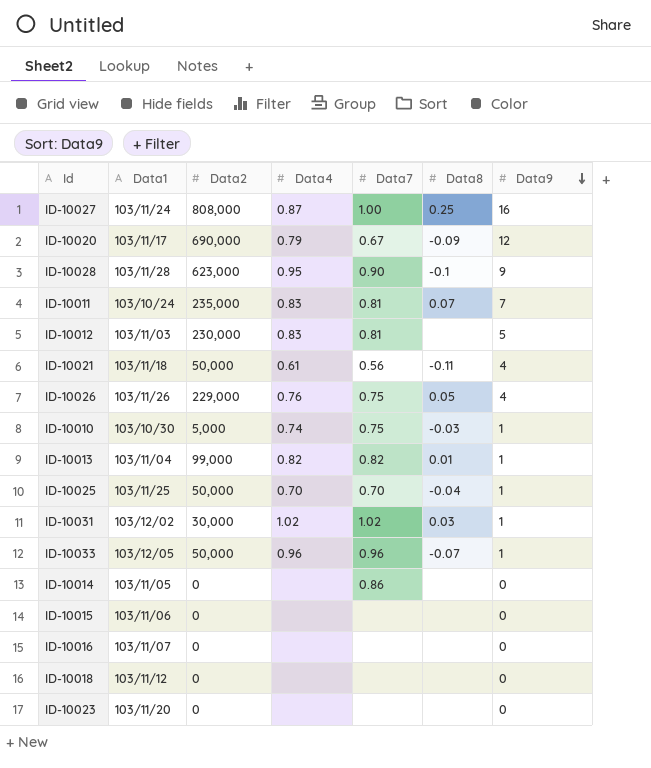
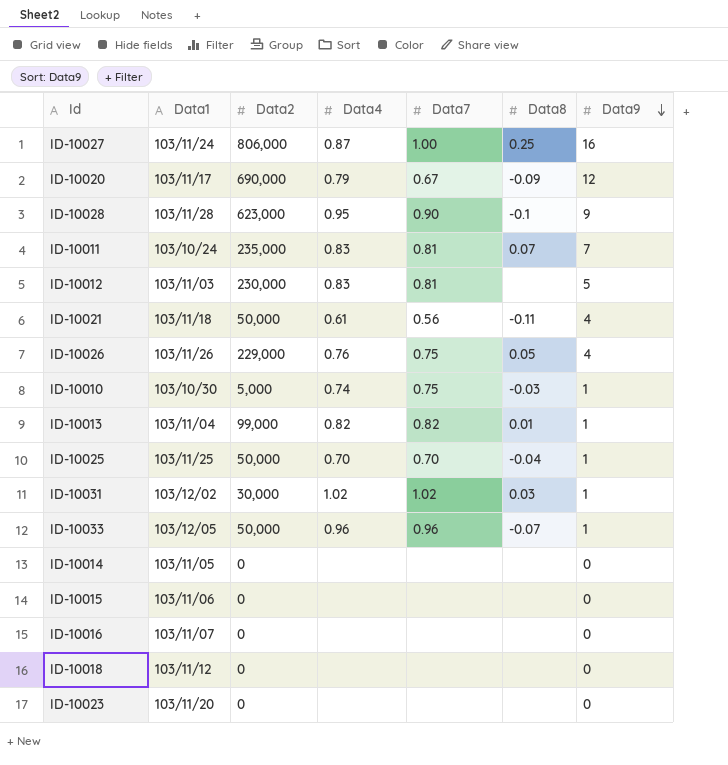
ID-10027 | Data2: 808,000 -> 806,000
ID-10014 | Data7: 0.86 -> none

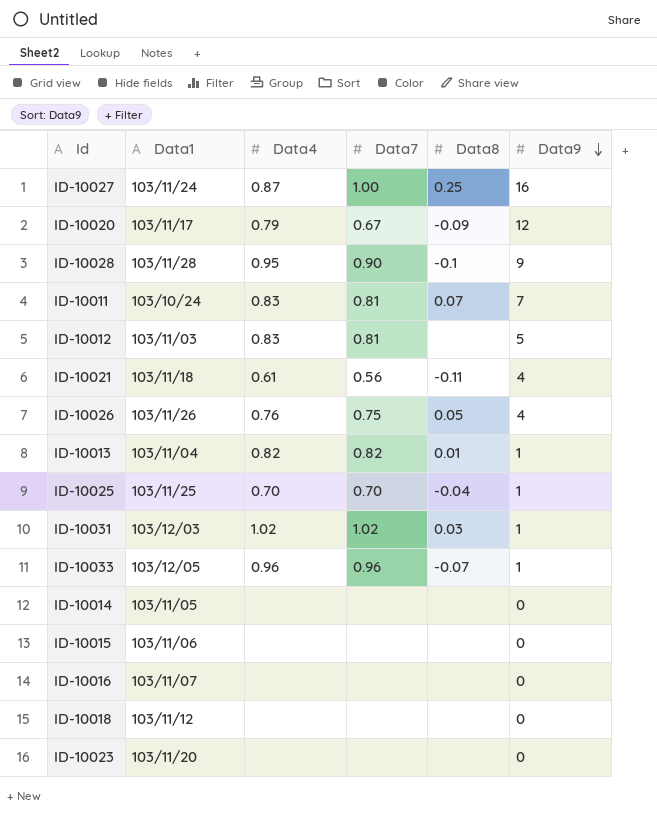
column Data2 | position: 3 -> none
row ID-10010: 103/10/30 | 5,000 | 0.74 | 0.75 | -0.03 | 1 -> none
ID-10031 | Data1: 103/12/02 -> 103/12/03

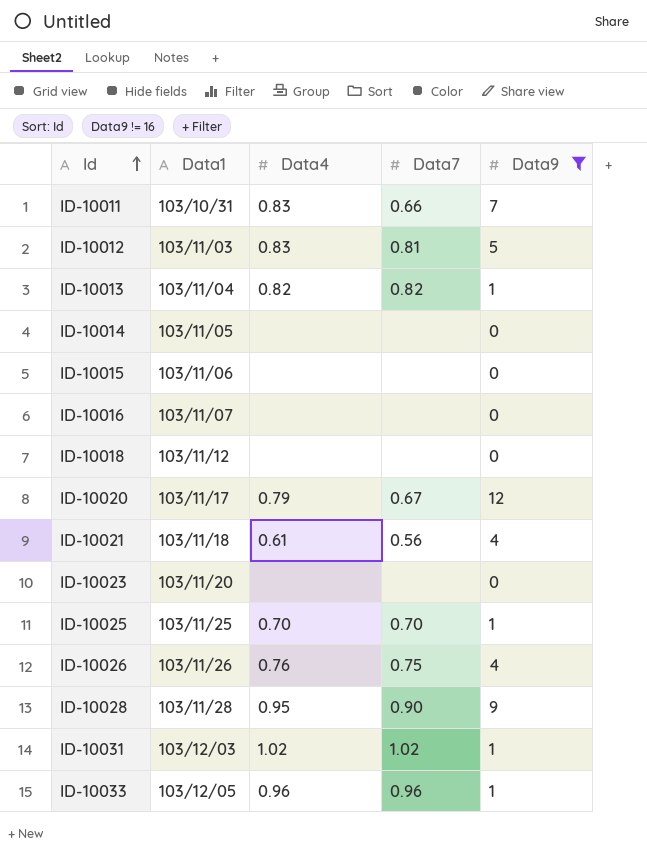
filter: none -> Data9 != 16
row order: Data9 descending -> Id ascending
column Data8 | position: 5 -> none
ID-10011 | Data1: 103/10/24 -> 103/10/31
ID-10011 | Data7: 0.81 -> 0.66

